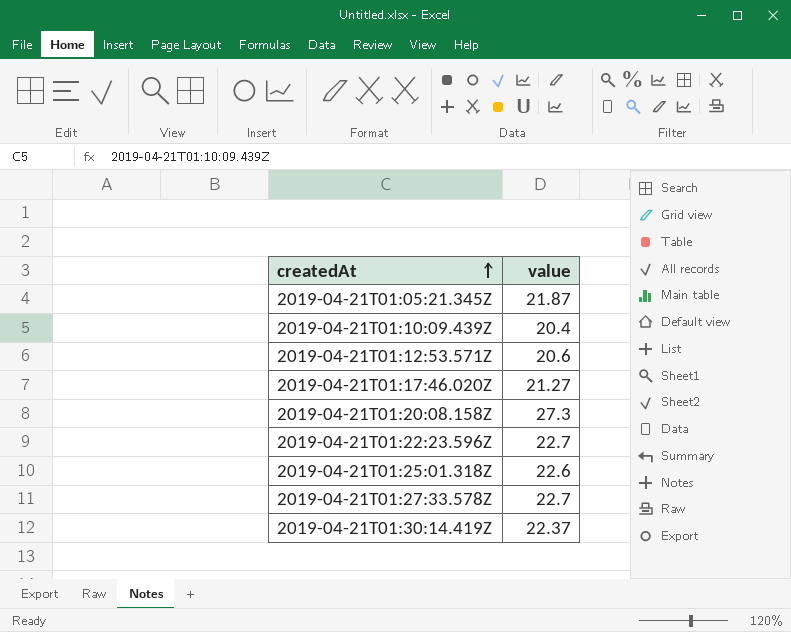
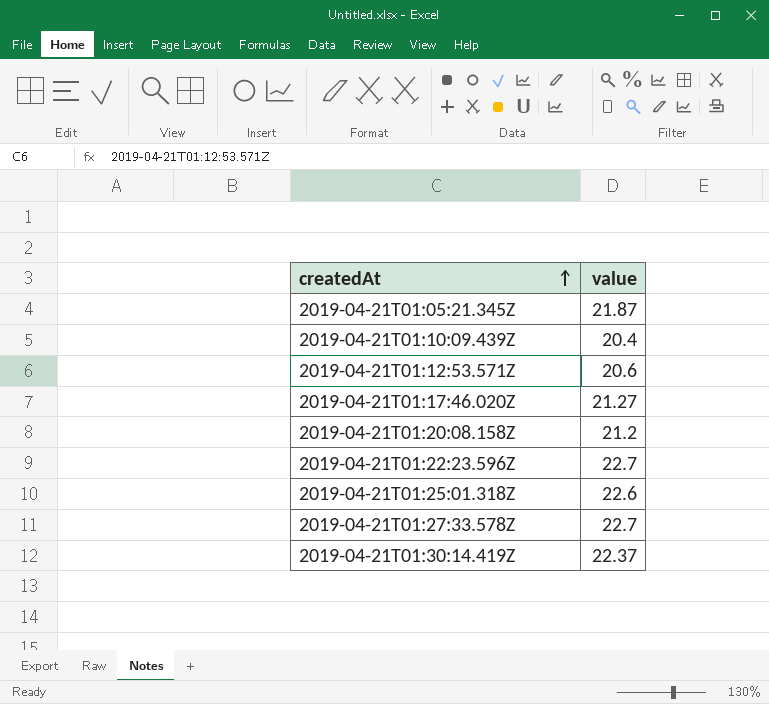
2019-04-21T01:20:08.158Z | value: 27.3 -> 21.2

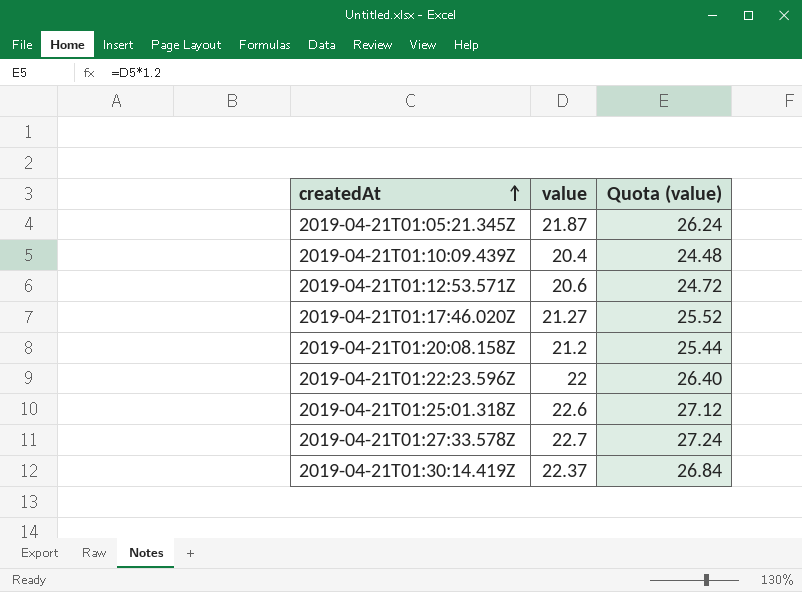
column Quota (value) | formula: none -> [value] * 1.2
2019-04-21T01:22:23.596Z | value: 22.7 -> 22

